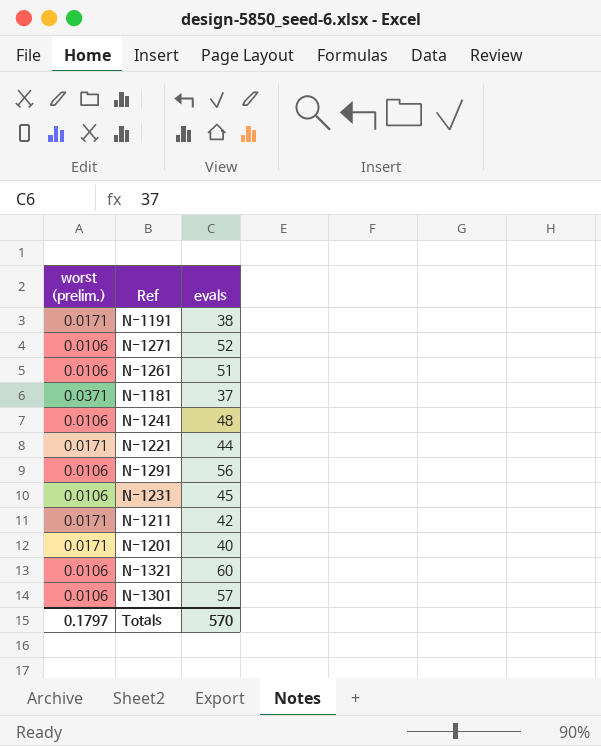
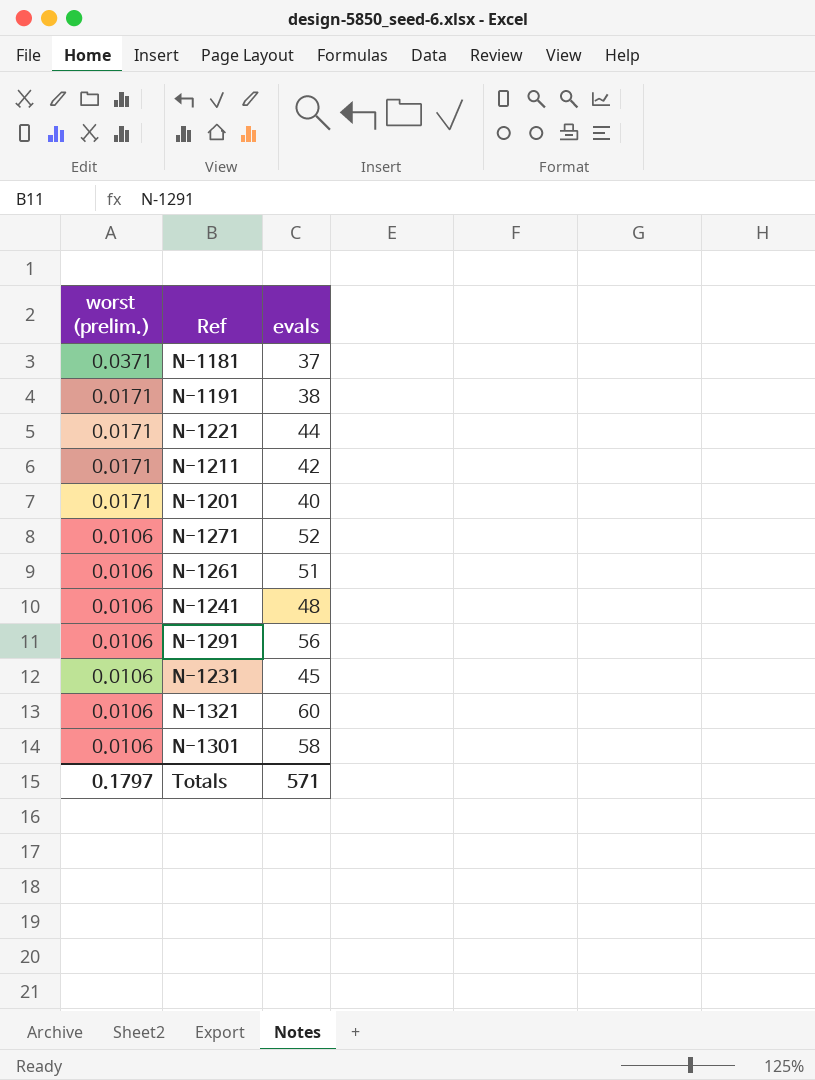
row order: none -> worst (prelim.) descending
N-1301 | evals: 57 -> 58
Totals | evals: 570 -> 571

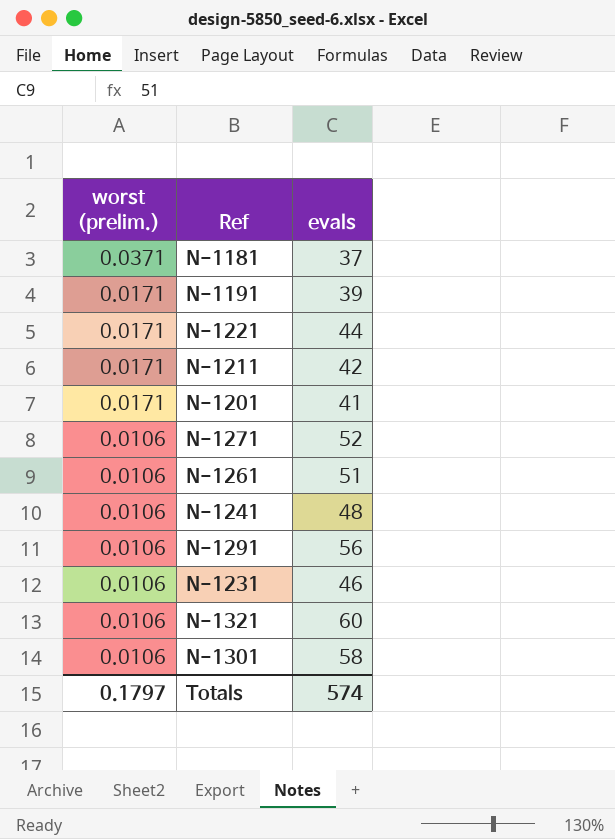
N-1191 | evals: 38 -> 39
N-1201 | evals: 40 -> 41
N-1231 | evals: 45 -> 46
Totals | evals: 571 -> 574

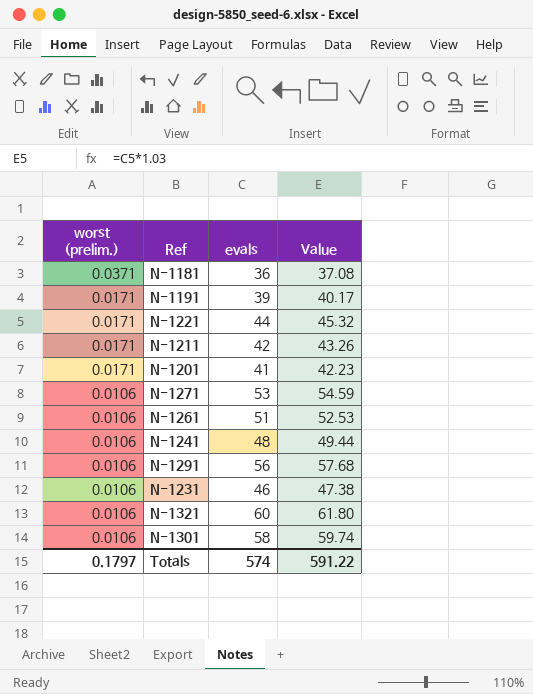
column Value | formula: none -> [evals] * 1.03
N-1181 | evals: 37 -> 36
N-1271 | evals: 52 -> 53

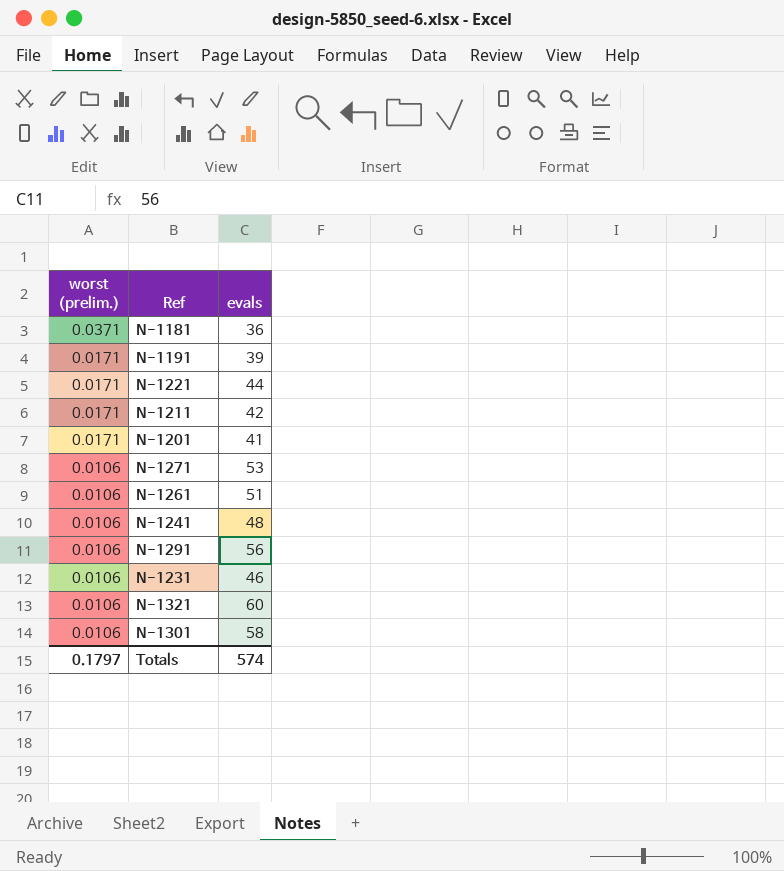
column Value | formula: [evals] * 1.03 -> none

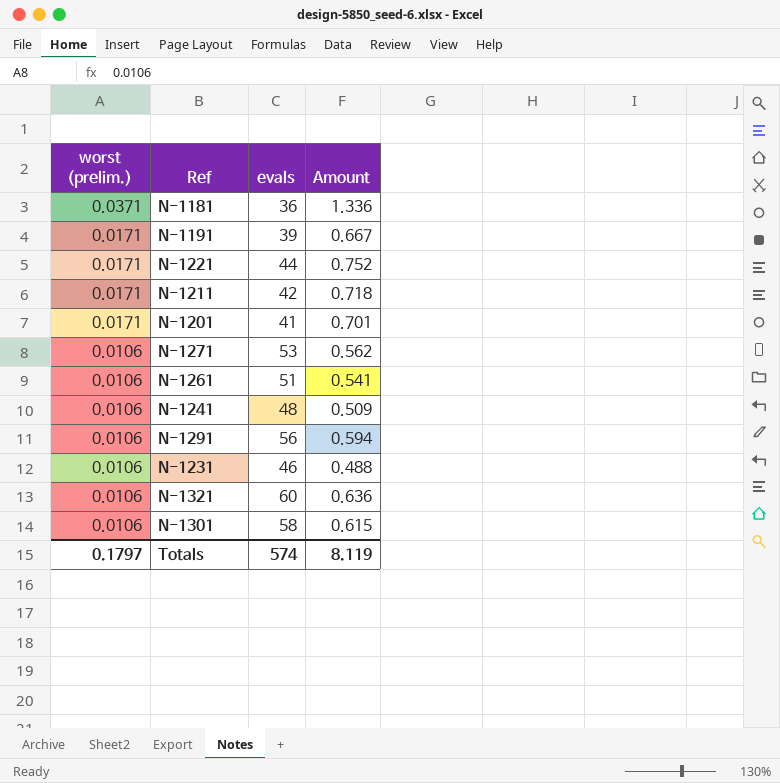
column Amount | formula: none -> [worst (prelim.)] * [evals]

